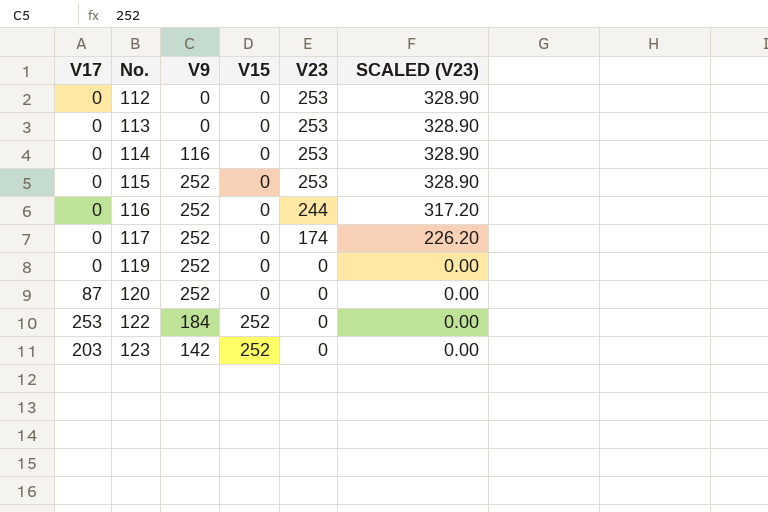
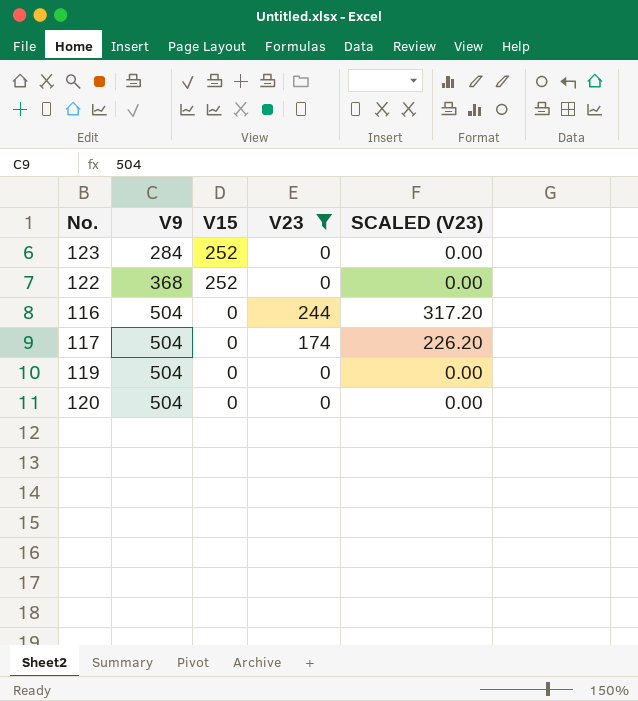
filter: none -> V23 != 253
row order: No. ascending -> V9 ascending
column V17 | position: 1 -> none
123 | V9: 142 -> 284
122 | V9: 184 -> 368
116 | V9: 252 -> 504
117 | V9: 252 -> 504
119 | V9: 252 -> 504
120 | V9: 252 -> 504

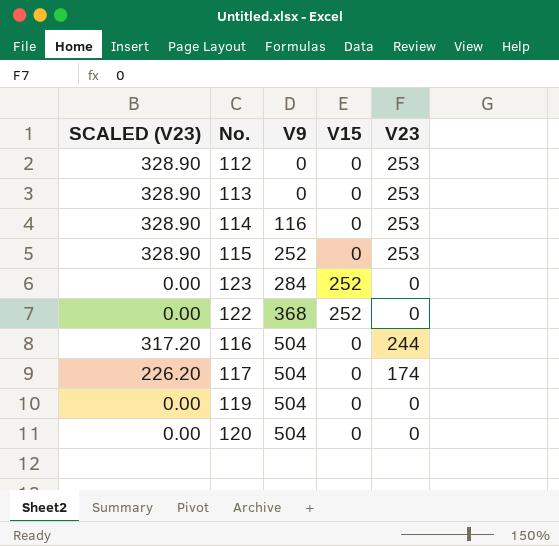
filter: V23 != 253 -> none
column SCALED (V23) | position: 5 -> 1

